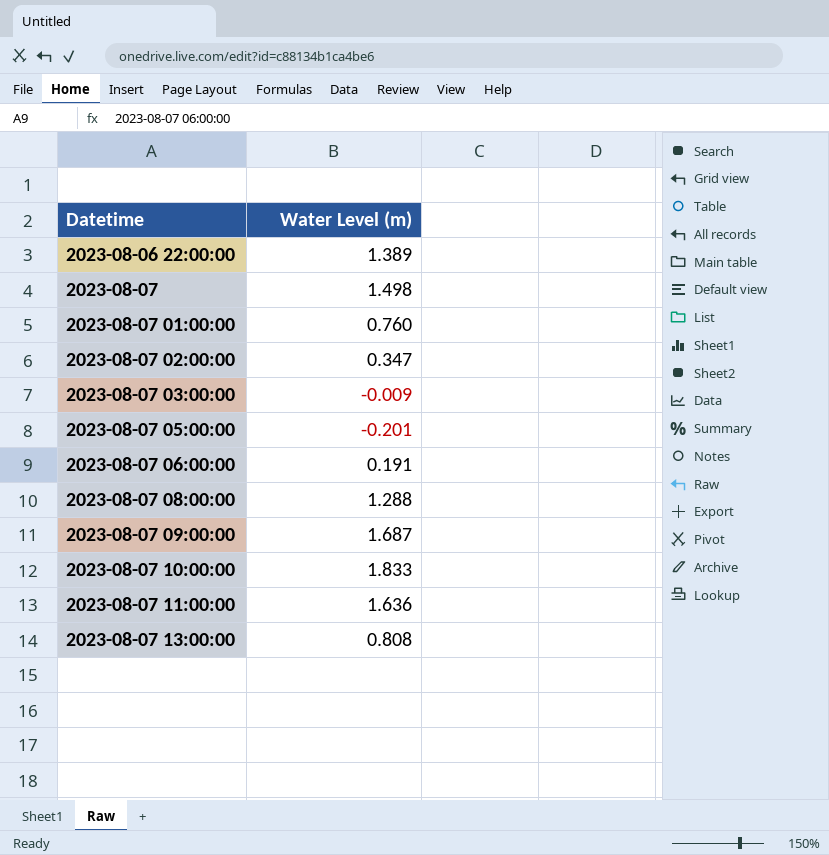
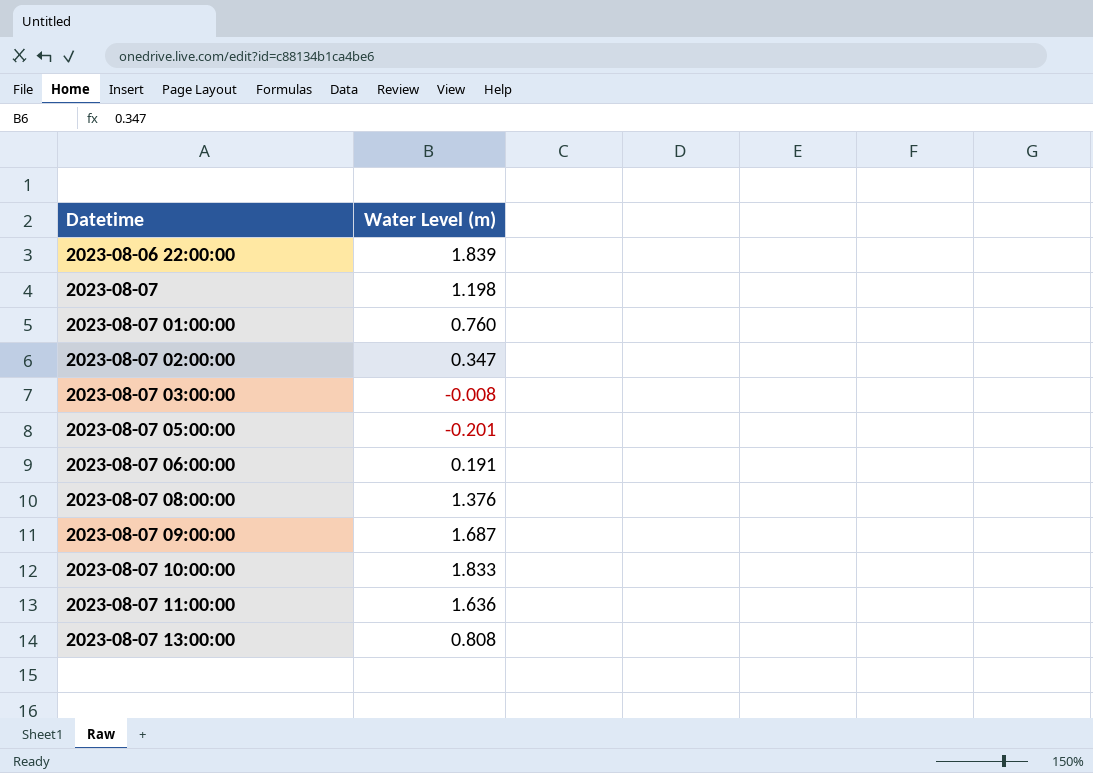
2023-08-06 22:00:00 | Water Level (m): 1.389 -> 1.839
2023-08-07 | Water Level (m): 1.498 -> 1.198
2023-08-07 03:00:00 | Water Level (m): -0.009 -> -0.008
2023-08-07 08:00:00 | Water Level (m): 1.288 -> 1.376

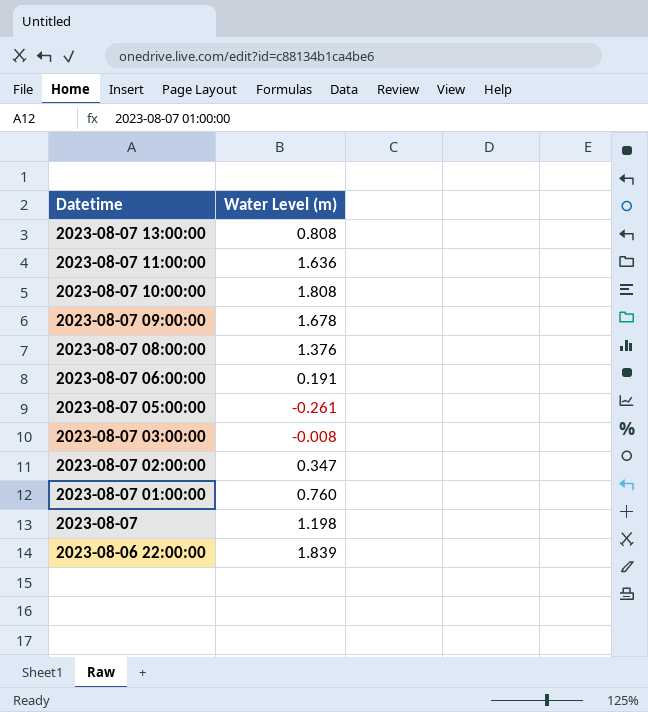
row order: Datetime ascending -> Datetime descending
2023-08-07 10:00:00 | Water Level (m): 1.833 -> 1.808
2023-08-07 09:00:00 | Water Level (m): 1.687 -> 1.678
2023-08-07 05:00:00 | Water Level (m): -0.201 -> -0.261

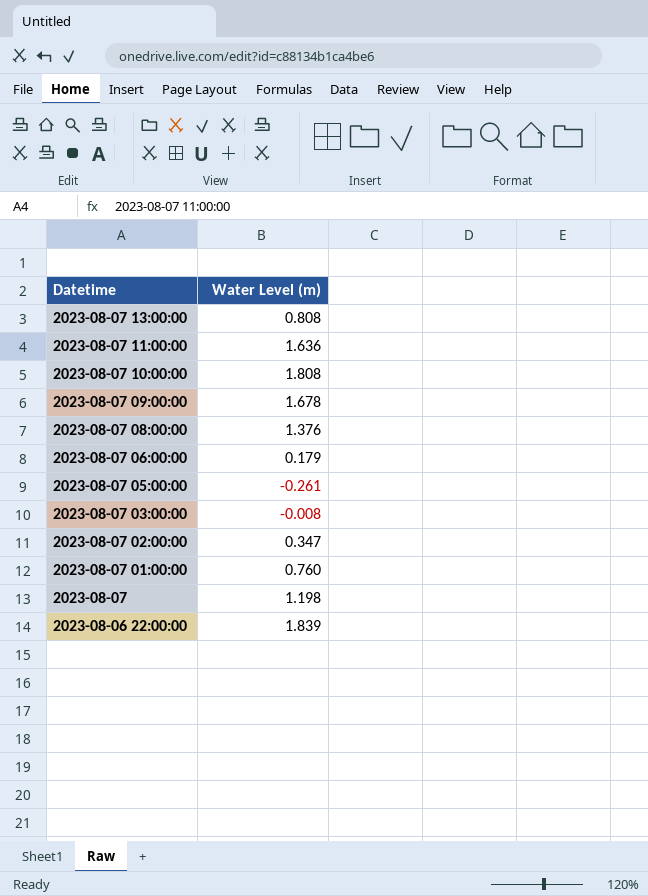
2023-08-07 06:00:00 | Water Level (m): 0.191 -> 0.179

